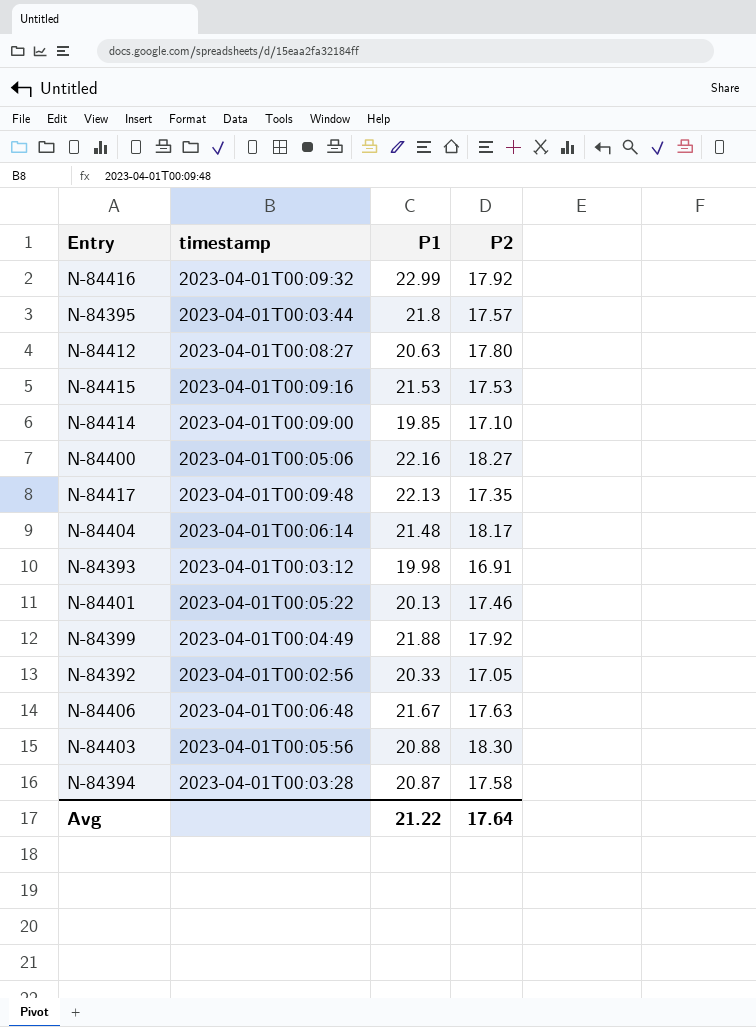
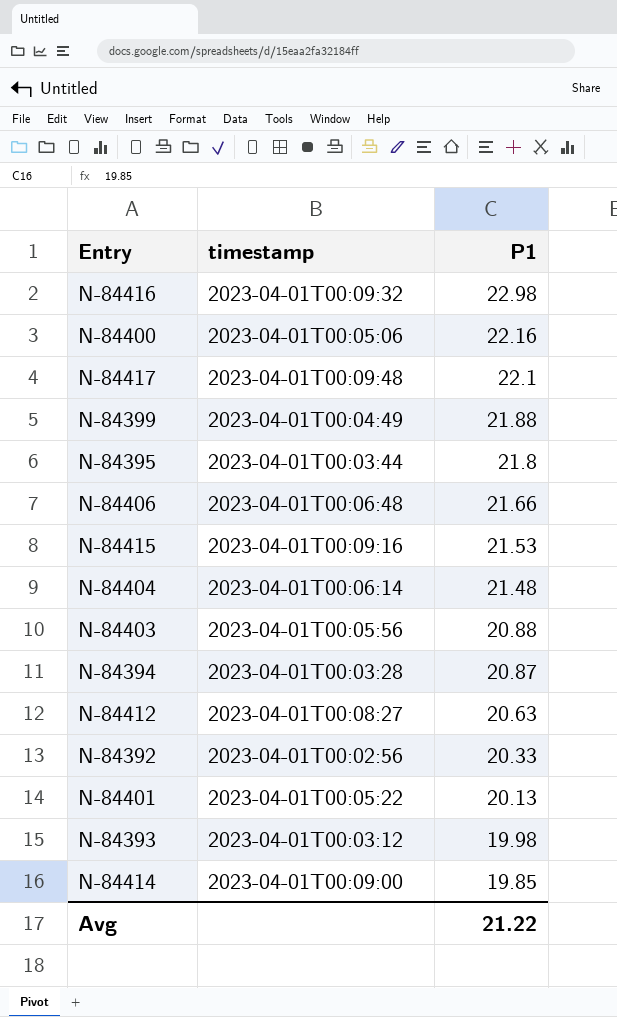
row order: none -> P1 descending
column P2 | position: 4 -> none
N-84416 | P1: 22.99 -> 22.98
N-84417 | P1: 22.13 -> 22.1
N-84406 | P1: 21.67 -> 21.66

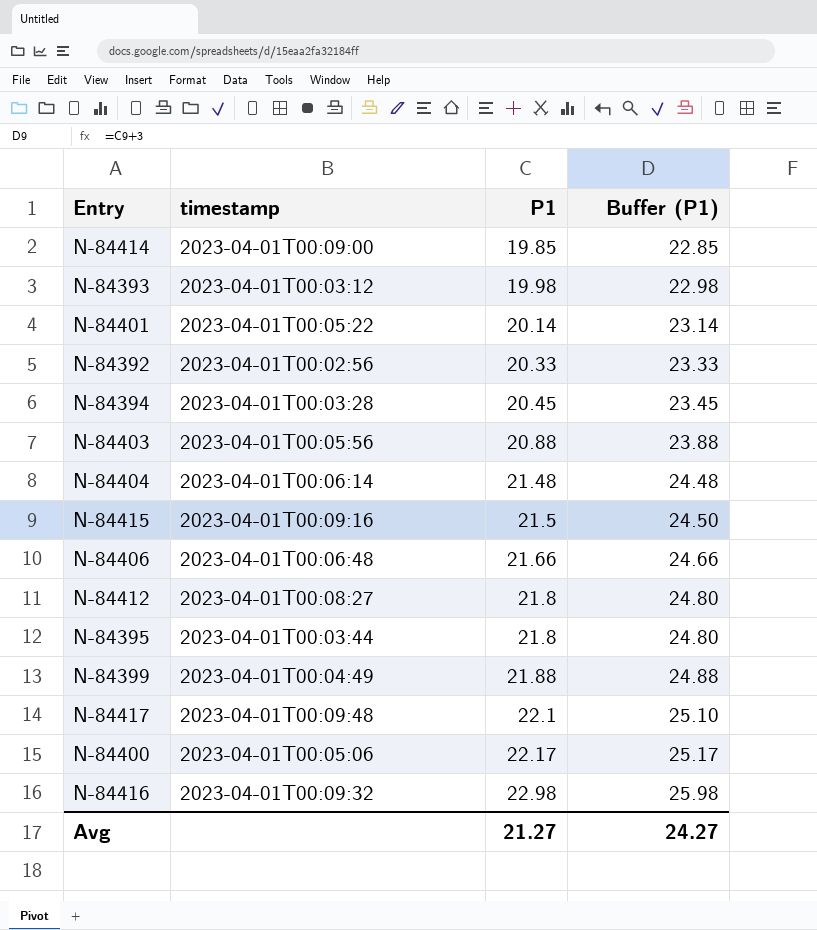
row order: P1 descending -> P1 ascending
column Buffer (P1) | formula: none -> [P1] + 3
N-84401 | P1: 20.13 -> 20.14
N-84394 | P1: 20.87 -> 20.45
N-84415 | P1: 21.53 -> 21.5
N-84412 | P1: 20.63 -> 21.8
N-84400 | P1: 22.16 -> 22.17
Avg | P1: 21.22 -> 21.27

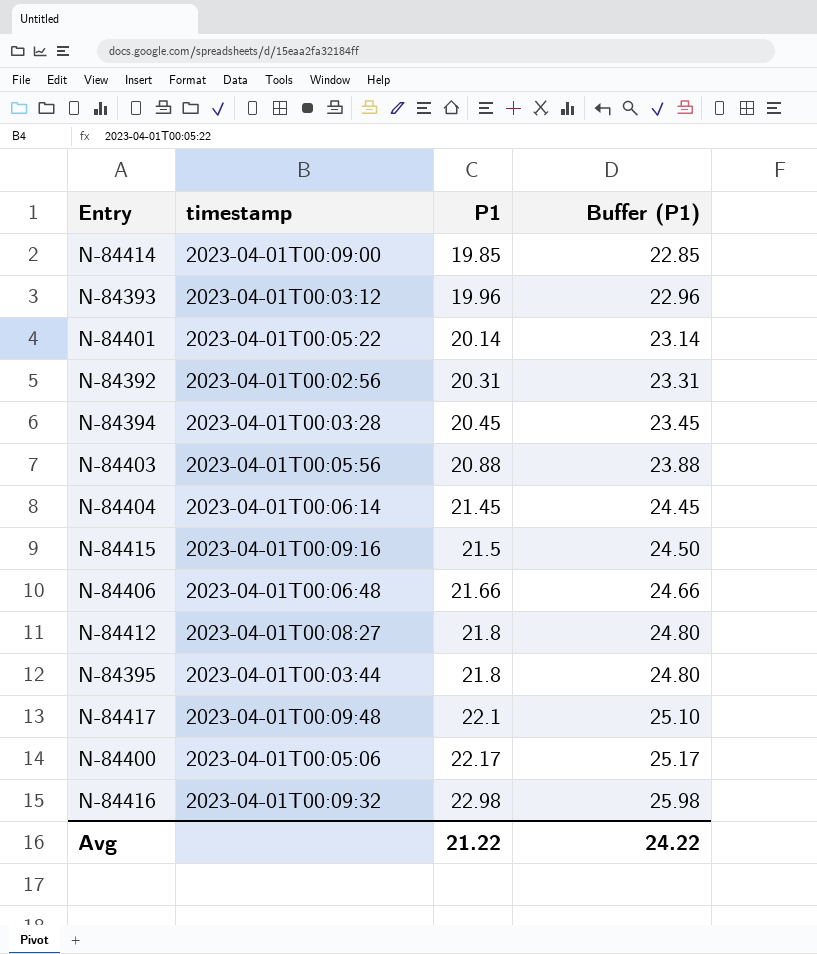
row N-84399: 2023-04-01T00:04:49 | 21.88 | 24.88 -> none
N-84393 | P1: 19.98 -> 19.96
N-84393 | Buffer (P1): 22.98 -> 22.96
N-84392 | P1: 20.33 -> 20.31
N-84392 | Buffer (P1): 23.33 -> 23.31
N-84404 | P1: 21.48 -> 21.45
N-84404 | Buffer (P1): 24.48 -> 24.45
Avg | P1: 21.27 -> 21.22
Avg | Buffer (P1): 24.27 -> 24.22

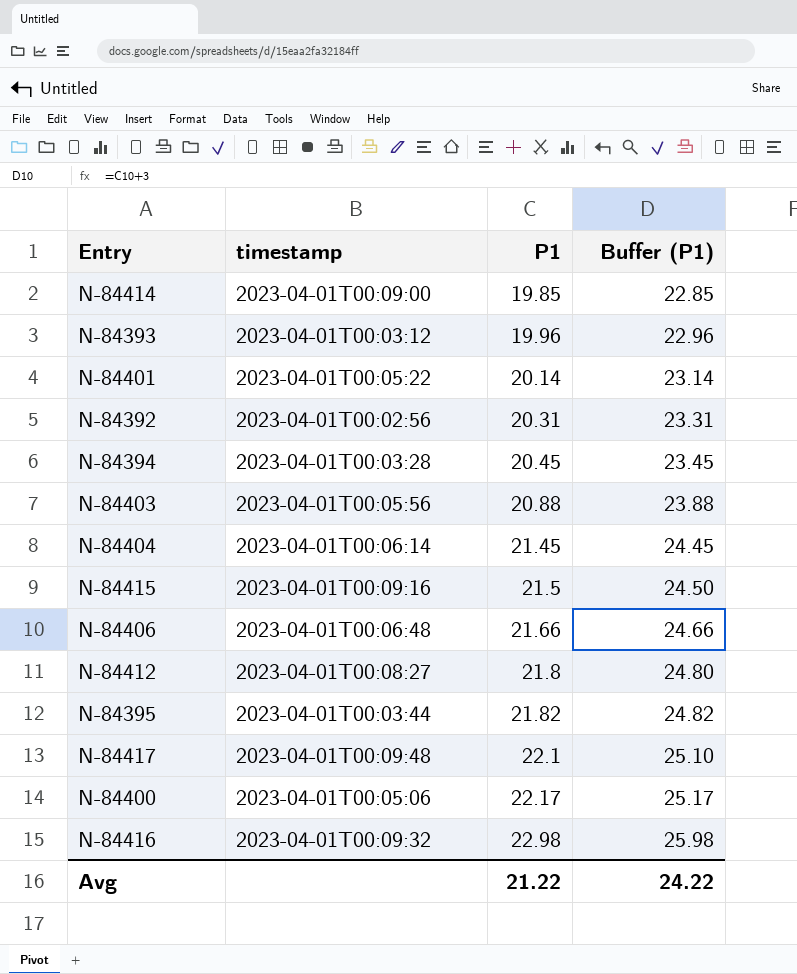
N-84395 | P1: 21.8 -> 21.82
N-84395 | Buffer (P1): 24.80 -> 24.82

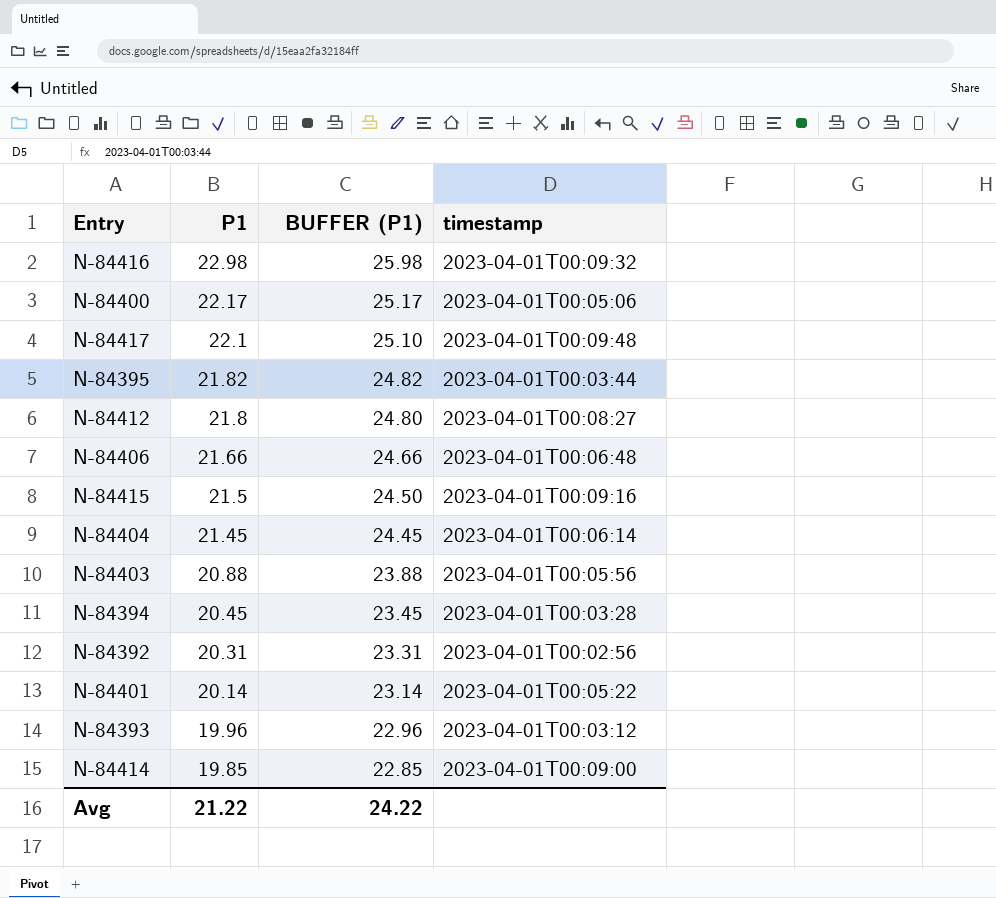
row order: P1 ascending -> P1 descending
column name: Buffer (P1) -> BUFFER (P1)
column timestamp | position: 2 -> 4

